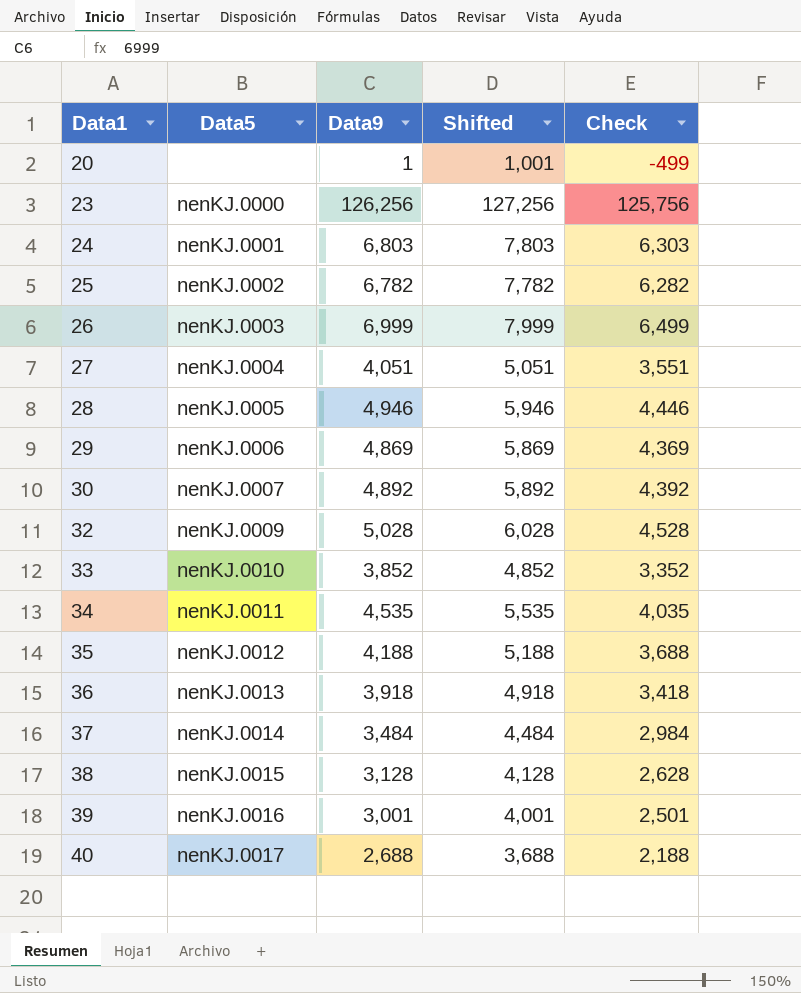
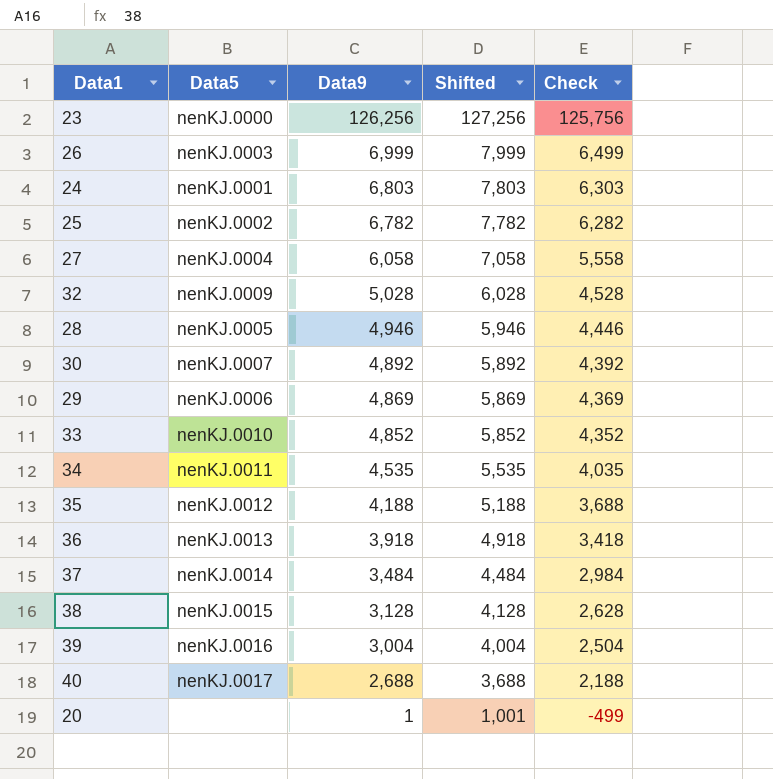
row order: Data1 ascending -> Data9 descending
27 | Data9: 4,051 -> 6,058
27 | Shifted: 5,051 -> 7,058
27 | Check: 3,551 -> 5,558
33 | Data9: 3,852 -> 4,852
33 | Shifted: 4,852 -> 5,852
33 | Check: 3,352 -> 4,352
39 | Data9: 3,001 -> 3,004
39 | Shifted: 4,001 -> 4,004
39 | Check: 2,501 -> 2,504

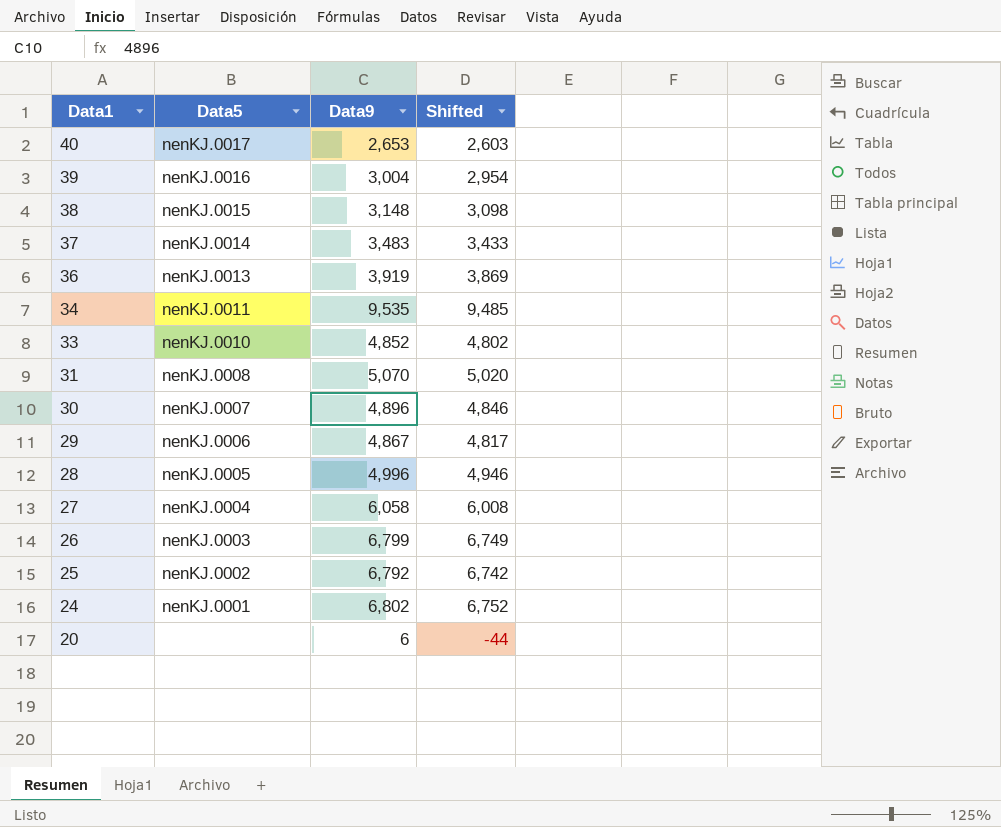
row order: Data9 descending -> Data1 descending
column Check | formula: [Data9] - 500 -> none
column Shifted | formula: [Data9] + 1000 -> [Data9] - 50
row 23: nenKJ.0000 | 126,256 | 127,256 | 125,756 -> none
row 32: nenKJ.0009 | 5,028 | 6,028 | 4,528 -> none
row 35: nenKJ.0012 | 4,188 | 5,188 | 3,688 -> none
40 | Data9: 2,688 -> 2,653
38 | Data9: 3,128 -> 3,148
37 | Data9: 3,484 -> 3,483
36 | Data9: 3,918 -> 3,919
34 | Data9: 4,535 -> 9,535
row 31: none -> nenKJ.0008 | 5,070 | 5,020
30 | Data9: 4,892 -> 4,896
29 | Data9: 4,869 -> 4,867
28 | Data9: 4,946 -> 4,996
26 | Data9: 6,999 -> 6,799
25 | Data9: 6,782 -> 6,792
24 | Data9: 6,803 -> 6,802
20 | Data9: 1 -> 6

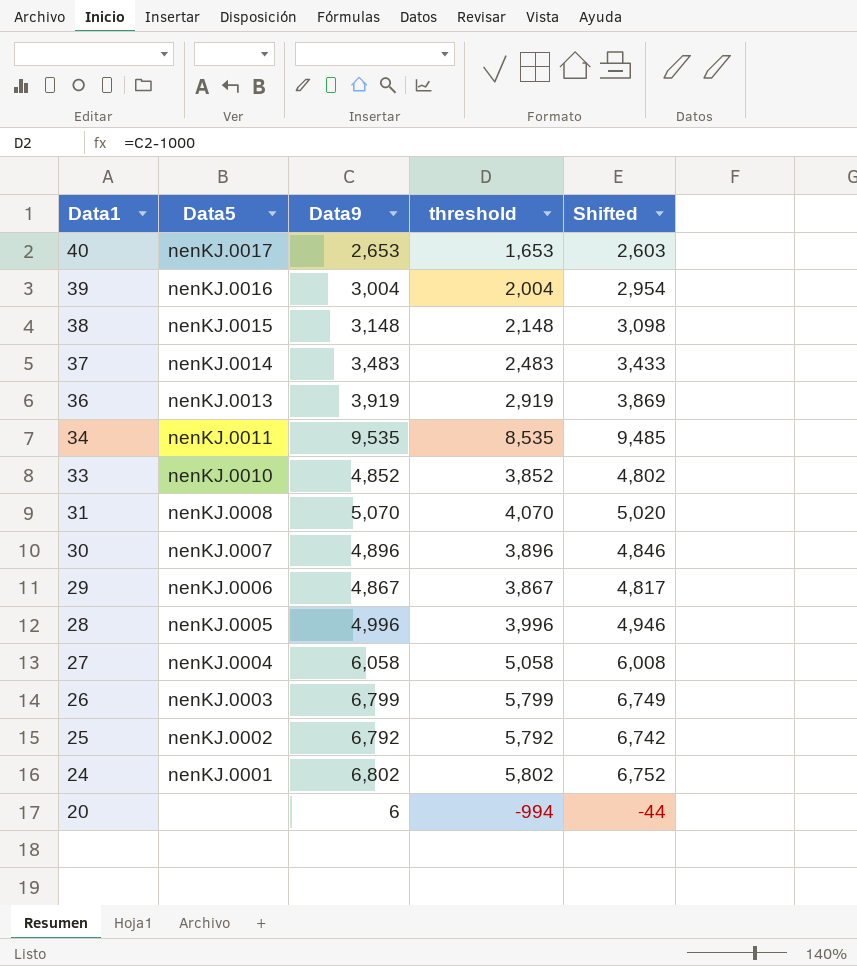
column threshold | formula: none -> [Data9] - 1000

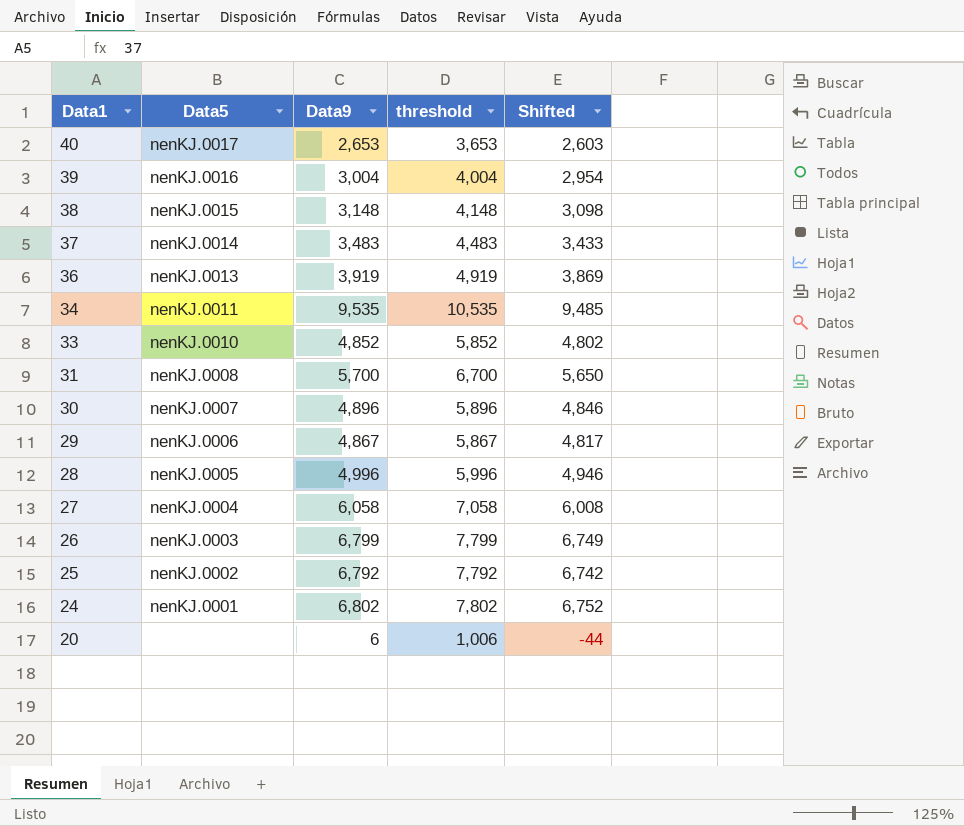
column threshold | formula: [Data9] - 1000 -> [Data9] + 1000
31 | Data9: 5,070 -> 5,700
31 | Shifted: 5,020 -> 5,650

